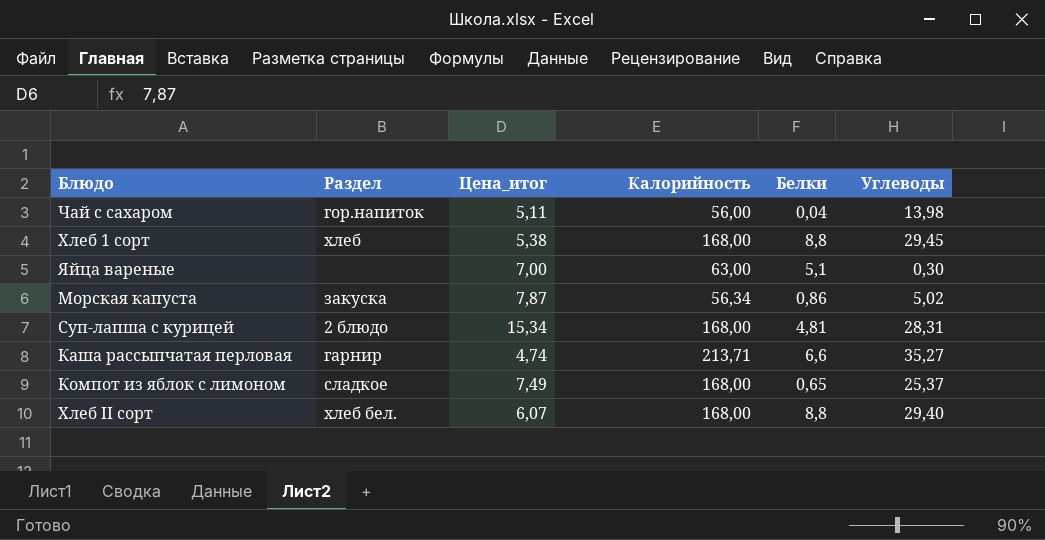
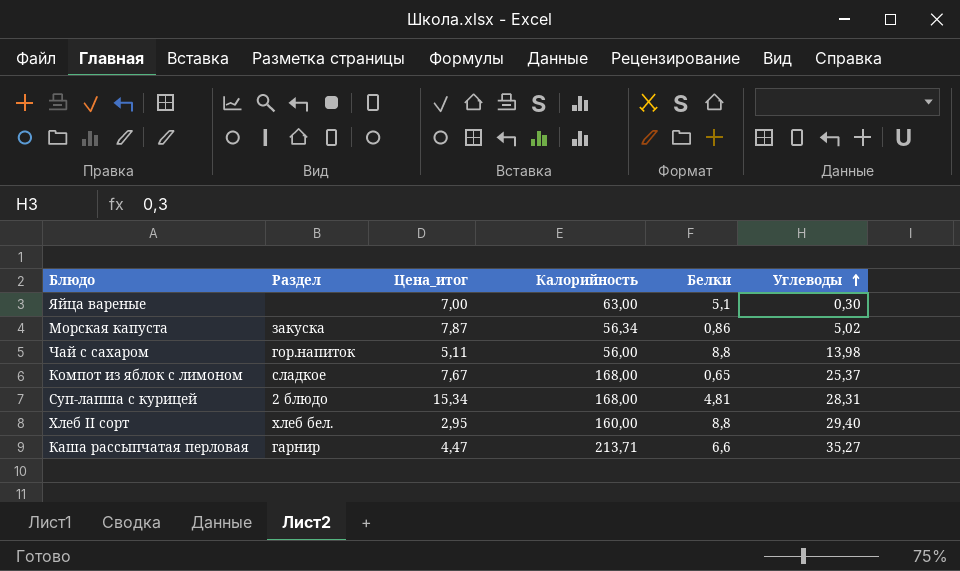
row order: none -> Углеводы ascending
row Хлеб 1 сорт: хлеб | 5,38 | 168,00 | 8,8 | 29,45 -> none
Чай с сахаром | Белки: 0,04 -> 8,8
Компот из яблок с лимоном | Цена_итог: 7,49 -> 7,67
Хлеб II сорт | Цена_итог: 6,07 -> 2,95
Хлеб II сорт | Калорийность: 168,00 -> 160,00
Каша рассыпчатая перловая | Цена_итог: 4,74 -> 4,47

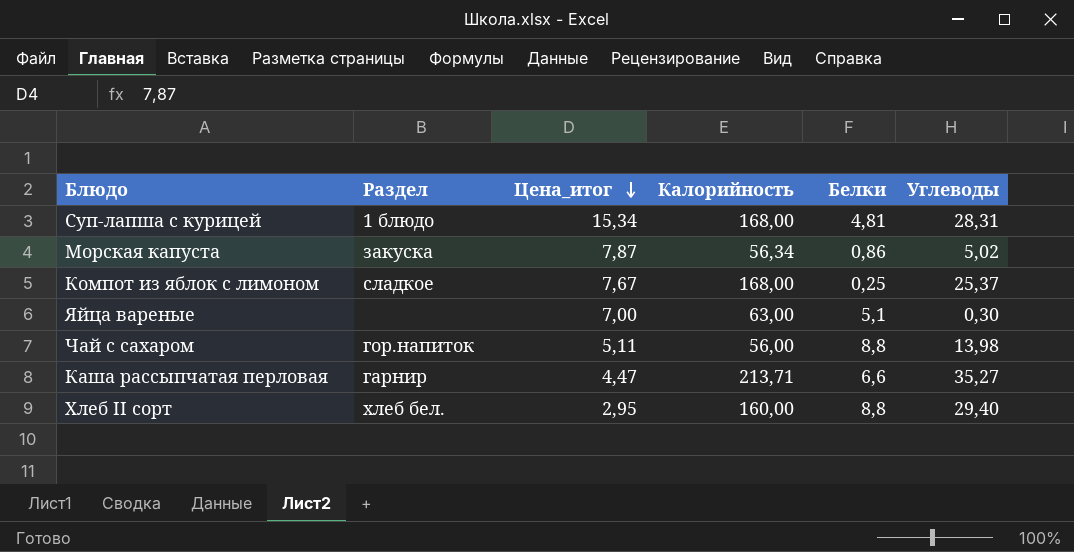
row order: Углеводы ascending -> Цена_итог descending
Суп-лапша с курицей | Раздел: 2 блюдо -> 1 блюдо
Компот из яблок с лимоном | Белки: 0,65 -> 0,25

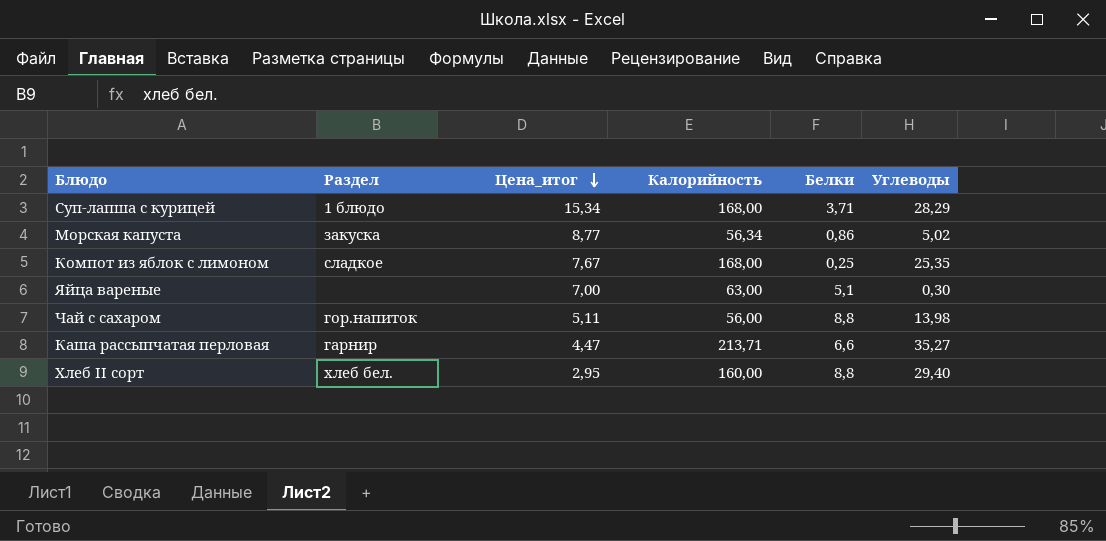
Суп-лапша с курицей | Белки: 4,81 -> 3,71
Суп-лапша с курицей | Углеводы: 28,31 -> 28,29
Морская капуста | Цена_итог: 7,87 -> 8,77
Компот из яблок с лимоном | Углеводы: 25,37 -> 25,35

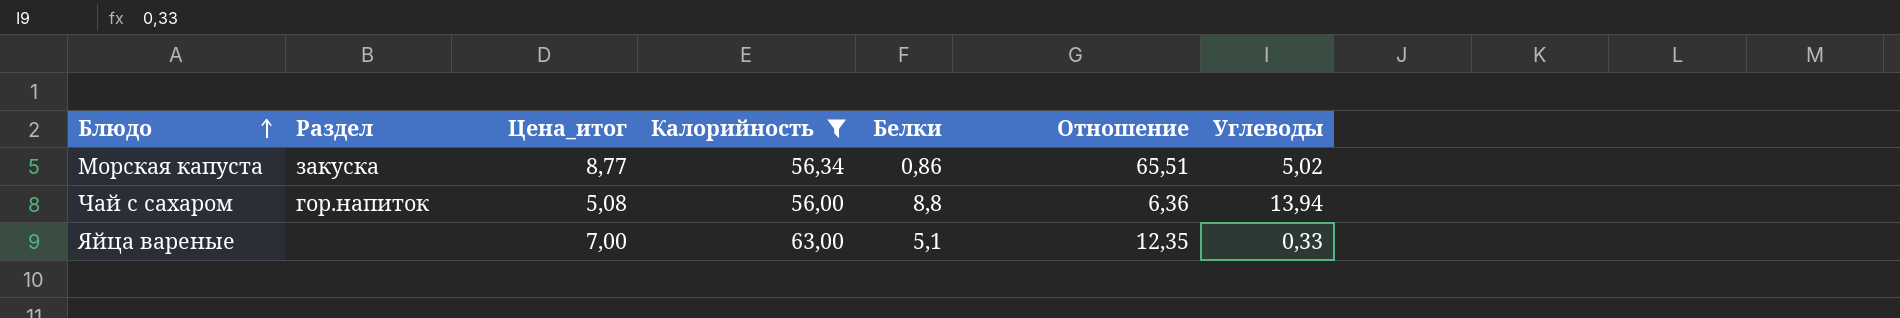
filter: none -> Калорийность <= 63,00
row order: Цена_итог descending -> Блюдо ascending
column Отношение | formula: none -> [Калорийность] / [Белки]
Чай с сахаром | Цена_итог: 5,11 -> 5,08
Чай с сахаром | Углеводы: 13,98 -> 13,94
Яйца вареные | Углеводы: 0,30 -> 0,33

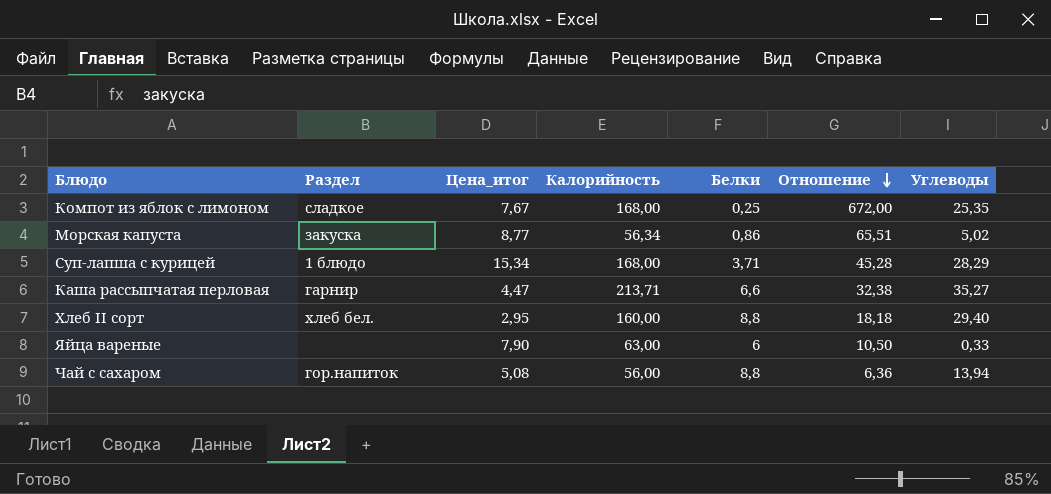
filter: Калорийность <= 63,00 -> none
row order: Блюдо ascending -> Отношение descending
Яйца вареные | Цена_итог: 7,00 -> 7,90
Яйца вареные | Белки: 5,1 -> 6
Яйца вареные | Отношение: 12,35 -> 10,50

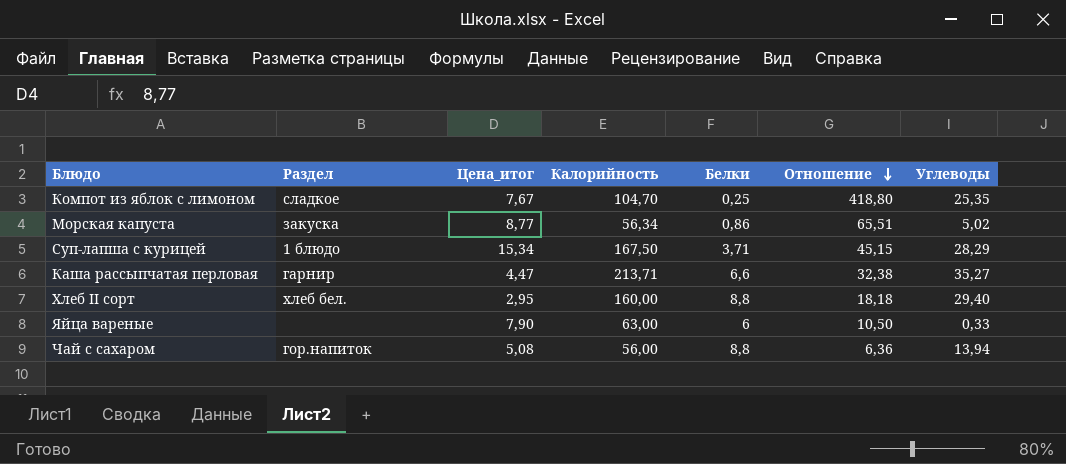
Компот из яблок с лимоном | Калорийность: 168,00 -> 104,70
Компот из яблок с лимоном | Отношение: 672,00 -> 418,80
Суп-лапша с курицей | Калорийность: 168,00 -> 167,50
Суп-лапша с курицей | Отношение: 45,28 -> 45,15

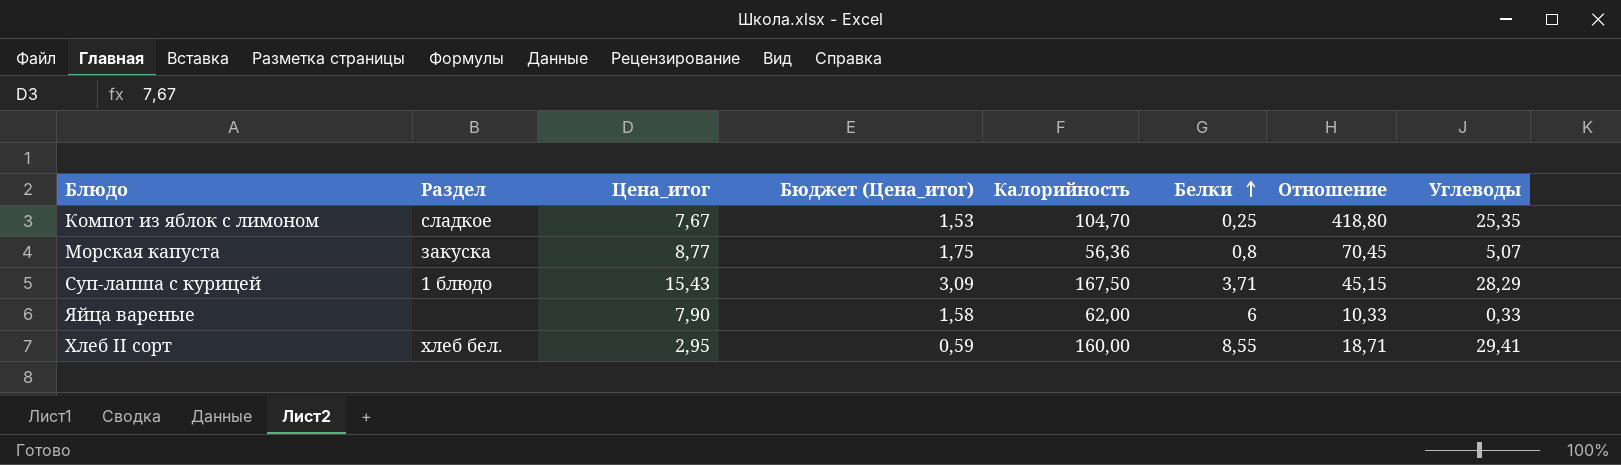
row order: Отношение descending -> Белки ascending
column Бюджет (Цена_итог) | formula: none -> [Цена_итог] * 0,2
row Каша рассыпчатая перловая: гарнир | 4,47 | 213,71 | 6,6 | 32,38 | 35,27 -> none
row Чай с сахаром: гор.напиток | 5,08 | 56,00 | 8,8 | 6,36 | 13,94 -> none
Морская капуста | Калорийность: 56,34 -> 56,36
Морская капуста | Белки: 0,86 -> 0,8
Морская капуста | Отношение: 65,51 -> 70,45
Морская капуста | Углеводы: 5,02 -> 5,07
Суп-лапша с курицей | Цена_итог: 15,34 -> 15,43
Яйца вареные | Калорийность: 63,00 -> 62,00
Яйца вареные | Отношение: 10,50 -> 10,33
Хлеб II сорт | Белки: 8,8 -> 8,55
Хлеб II сорт | Отношение: 18,18 -> 18,71
Хлеб II сорт | Углеводы: 29,40 -> 29,41

